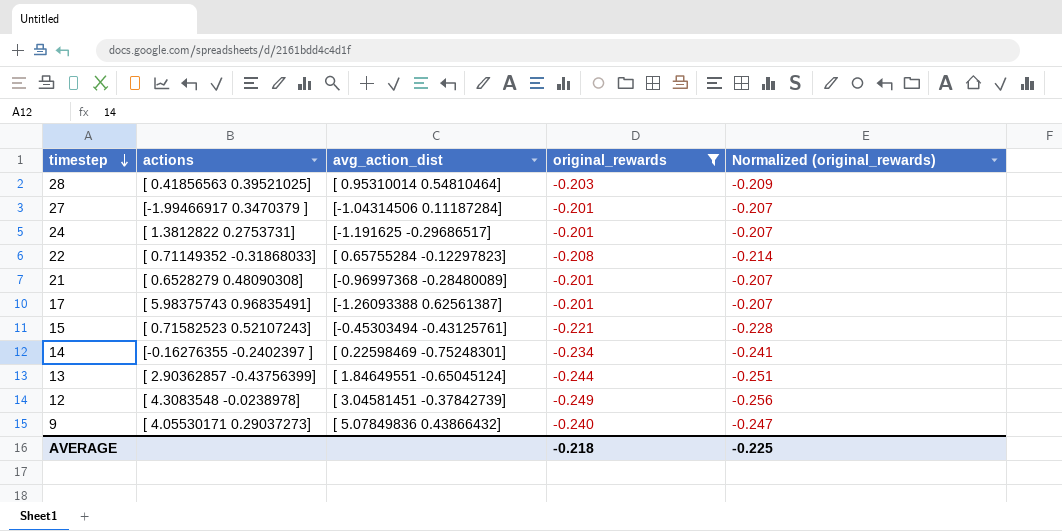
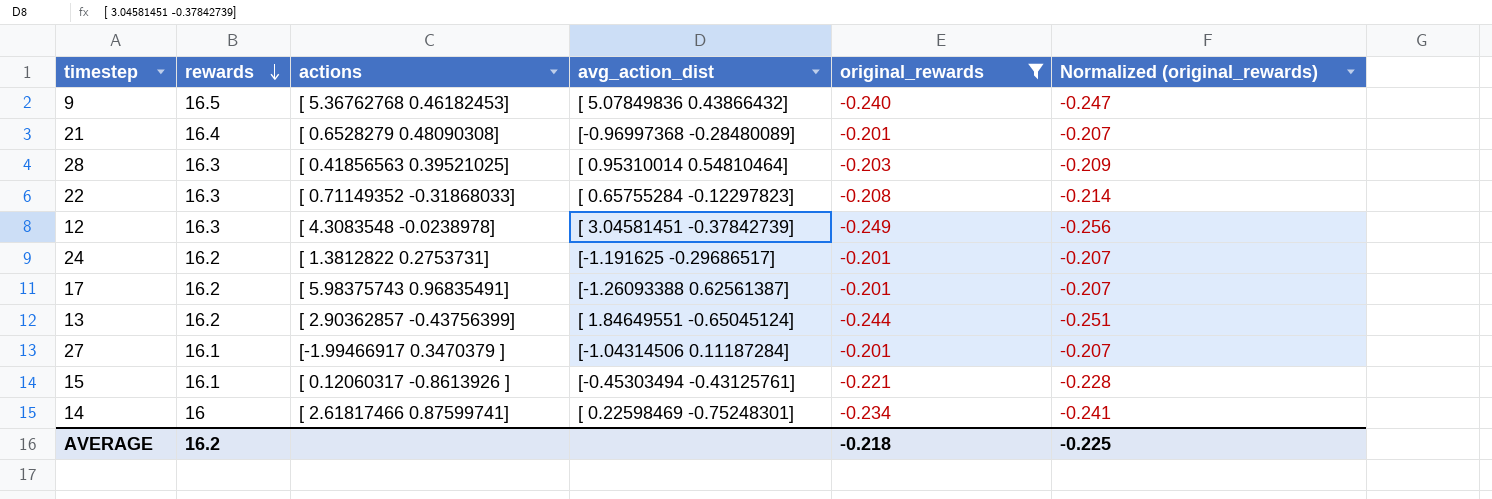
row order: timestep descending -> rewards descending
column rewards | position: none -> 2
9 | actions: [ 4.05530171 0.29037273] -> [ 5.36762768 0.46182453]
15 | actions: [ 0.71582523 0.52107243] -> [ 0.12060317 -0.8613926 ]
14 | actions: [-0.16276355 -0.2402397 ] -> [ 2.61817466 0.87599741]

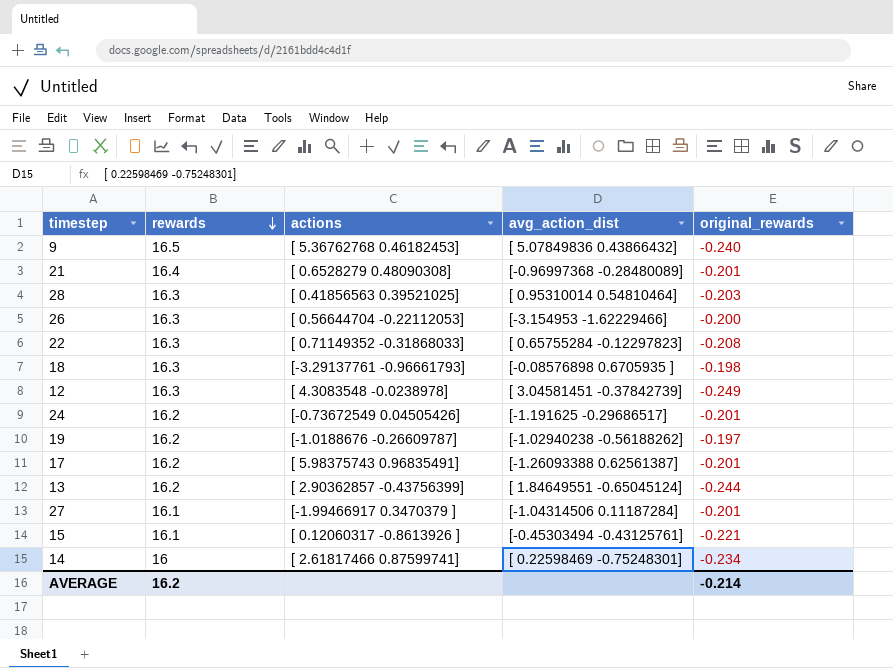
filter: original_rewards <= -0.201 -> none
column Normalized (original_rewards) | formula: [original_rewards] * 1.03 -> none
24 | actions: [ 1.3812822 0.2753731] -> [-0.73672549 0.04505426]
AVERAGE | original_rewards: -0.218 -> -0.214

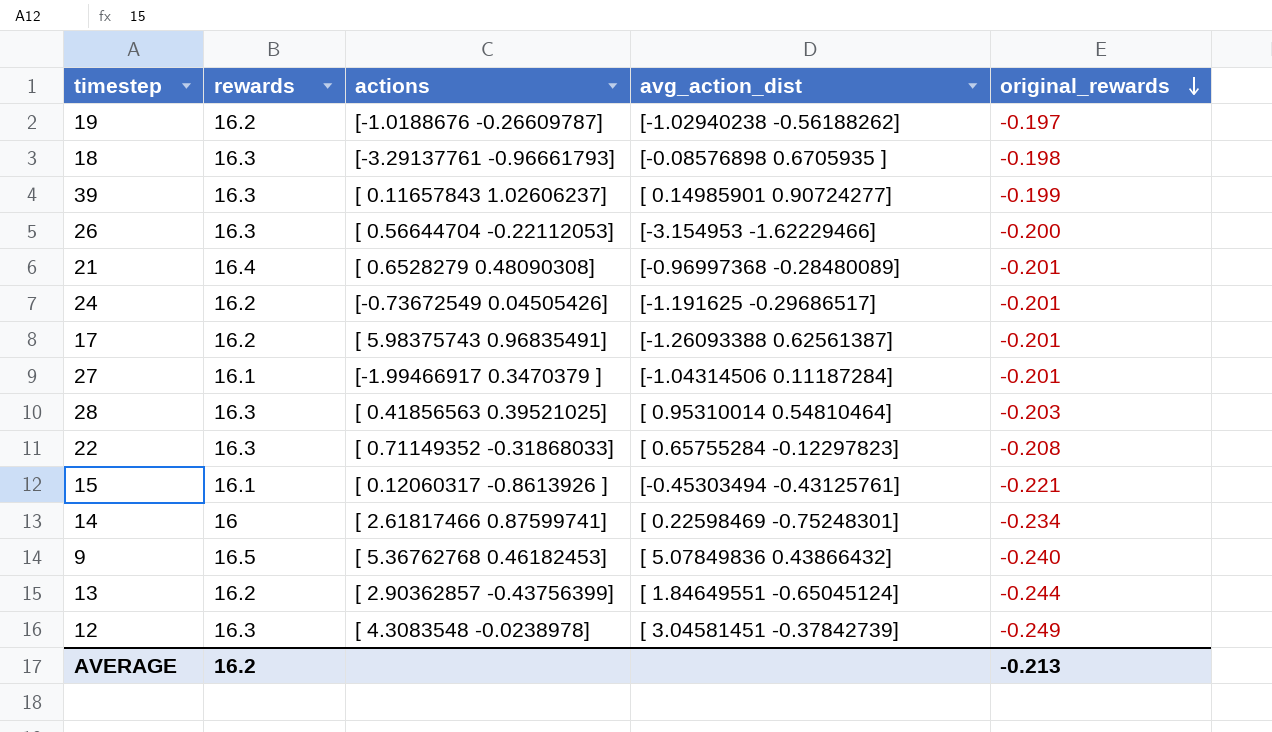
row order: rewards descending -> original_rewards descending
row 39: none -> 16.3 | [ 0.11657843 1.02606237] | [ 0.14985901 0.90724277] | -0.199
AVERAGE | original_rewards: -0.214 -> -0.213

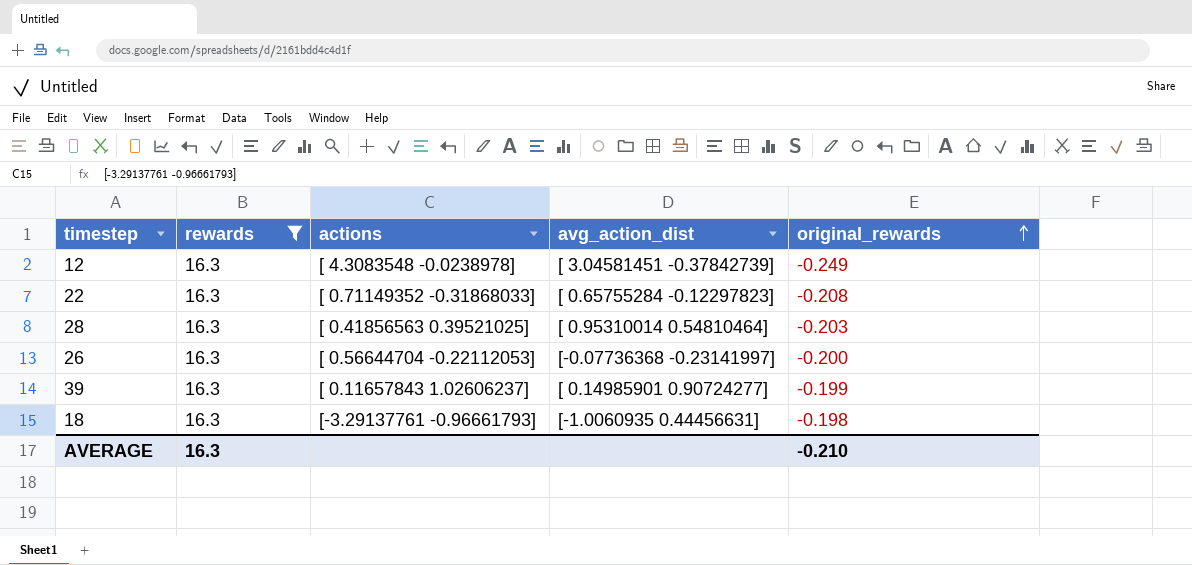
filter: none -> rewards = 16.3
row order: original_rewards descending -> original_rewards ascending
26 | avg_action_dist: [-3.154953 -1.62229466] -> [-0.07736368 -0.23141997]
18 | avg_action_dist: [-0.08576898 0.6705935 ] -> [-1.0060935 0.44456631]
AVERAGE | rewards: 16.2 -> 16.3
AVERAGE | original_rewards: -0.213 -> -0.210

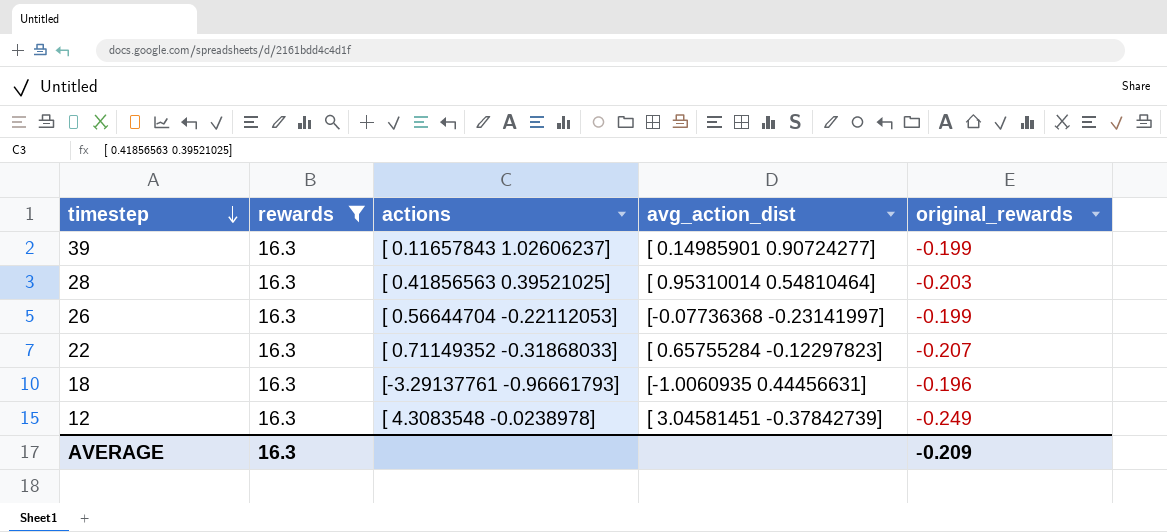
row order: original_rewards ascending -> timestep descending
26 | original_rewards: -0.200 -> -0.199
22 | original_rewards: -0.208 -> -0.207
18 | original_rewards: -0.198 -> -0.196
AVERAGE | original_rewards: -0.210 -> -0.209

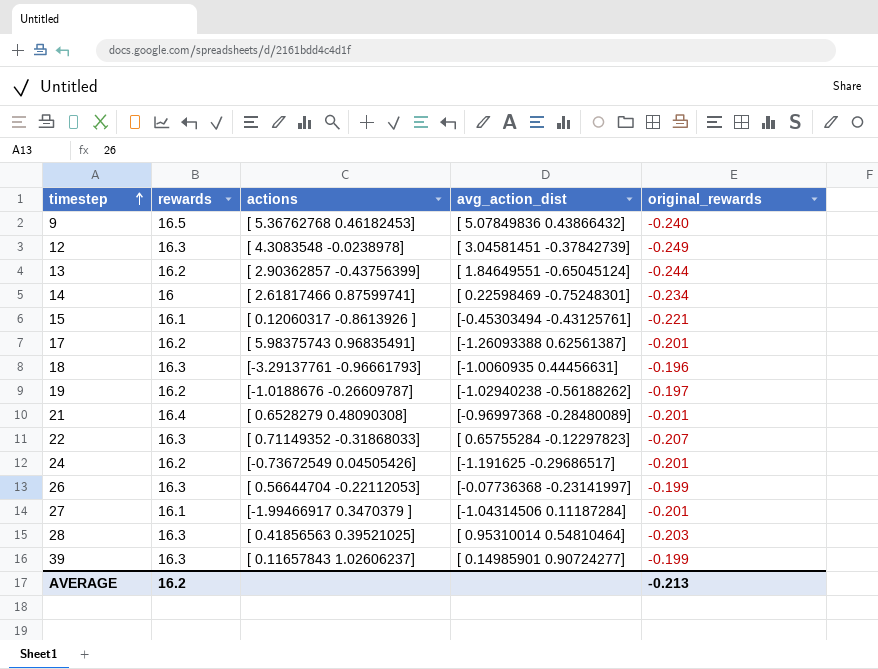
filter: rewards = 16.3 -> none
row order: timestep descending -> timestep ascending
AVERAGE | rewards: 16.3 -> 16.2
AVERAGE | original_rewards: -0.209 -> -0.213

